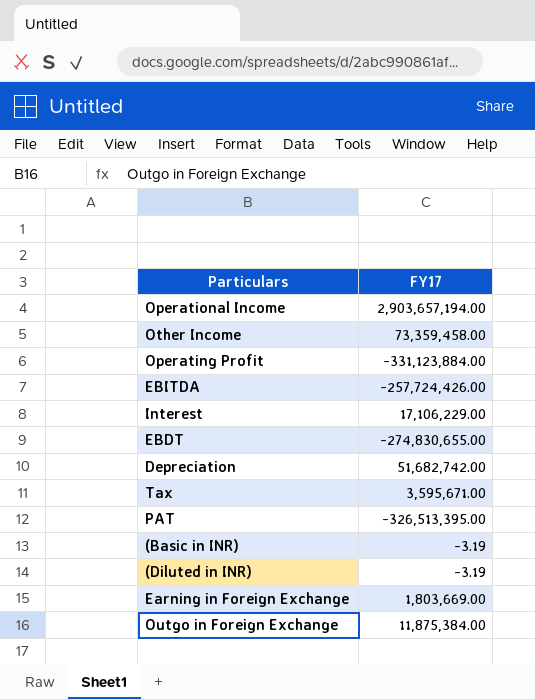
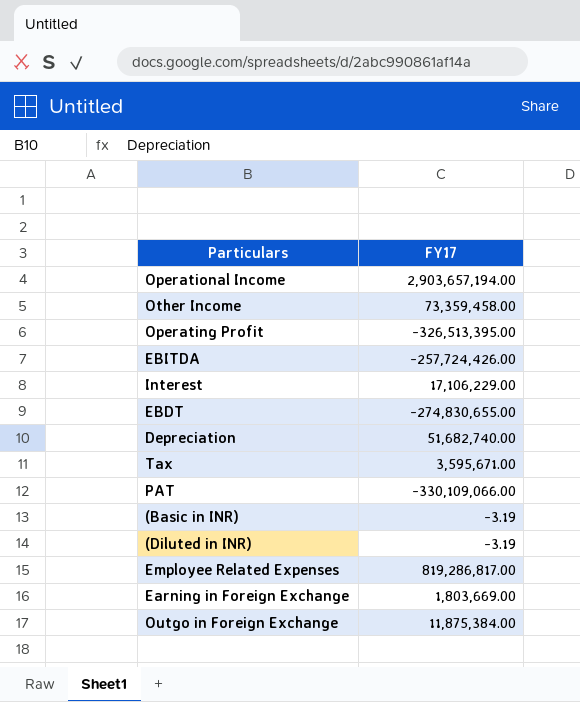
Operating Profit | FY17: -331,123,884.00 -> -326,513,395.00
Depreciation | FY17: 51,682,742.00 -> 51,682,740.00
PAT | FY17: -326,513,395.00 -> -330,109,066.00
row Employee Related Expenses: none -> 819,286,817.00

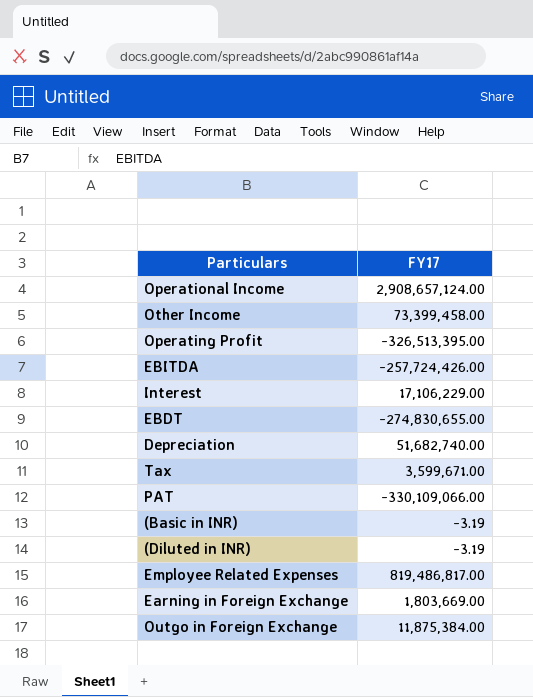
Operational Income | FY17: 2,903,657,194.00 -> 2,908,657,124.00
Other Income | FY17: 73,359,458.00 -> 73,399,458.00
Tax | FY17: 3,595,671.00 -> 3,599,671.00
Employee Related Expenses | FY17: 819,286,817.00 -> 819,486,817.00

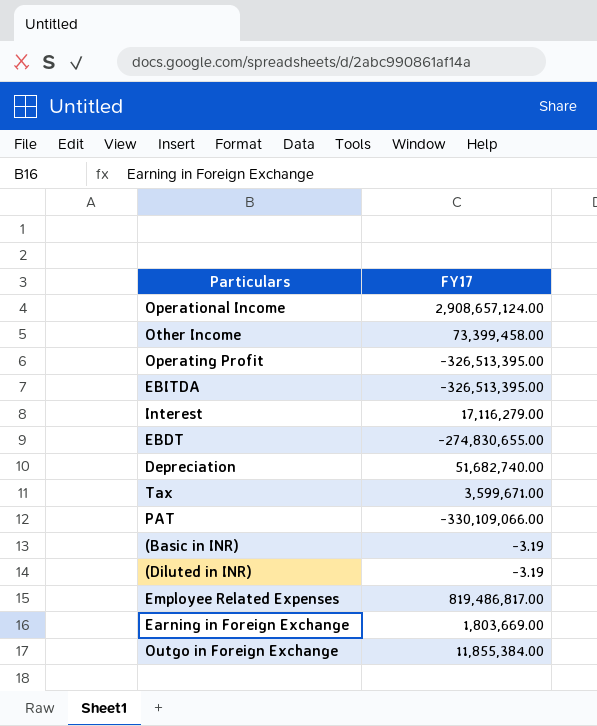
EBITDA | FY17: -257,724,426.00 -> -326,513,395.00
Interest | FY17: 17,106,229.00 -> 17,116,279.00
Outgo in Foreign Exchange | FY17: 11,875,384.00 -> 11,855,384.00

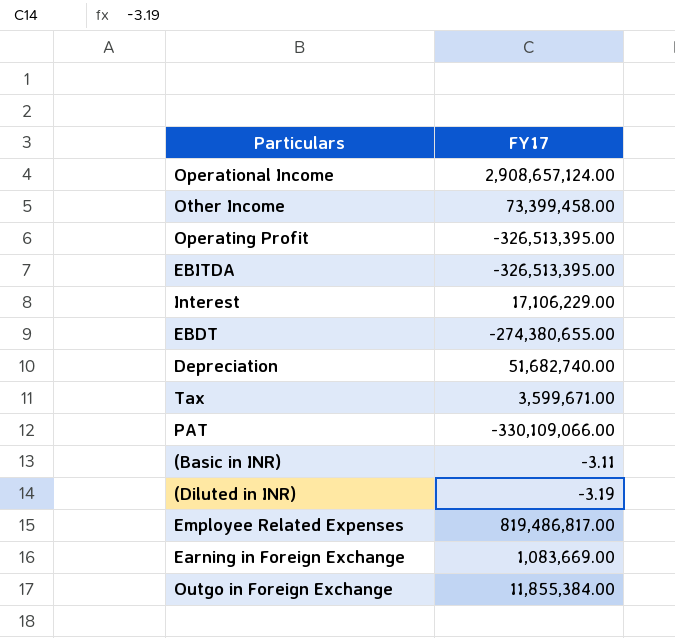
Interest | FY17: 17,116,279.00 -> 17,106,229.00
EBDT | FY17: -274,830,655.00 -> -274,380,655.00
(Basic in INR) | FY17: -3.19 -> -3.11
Earning in Foreign Exchange | FY17: 1,803,669.00 -> 1,083,669.00

